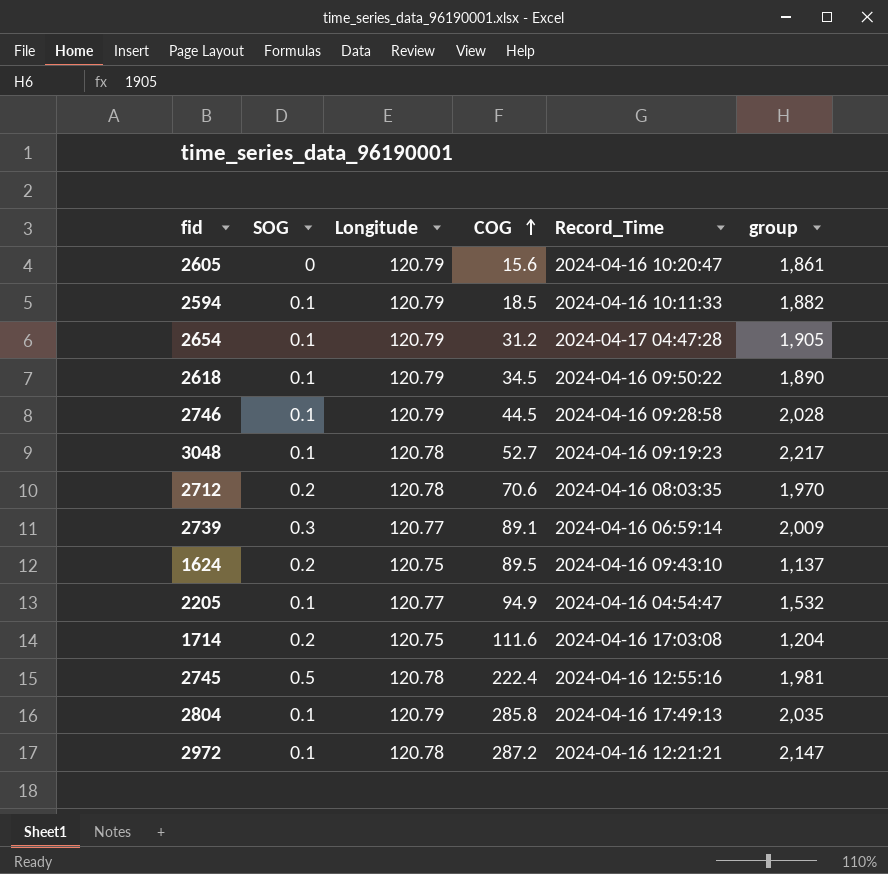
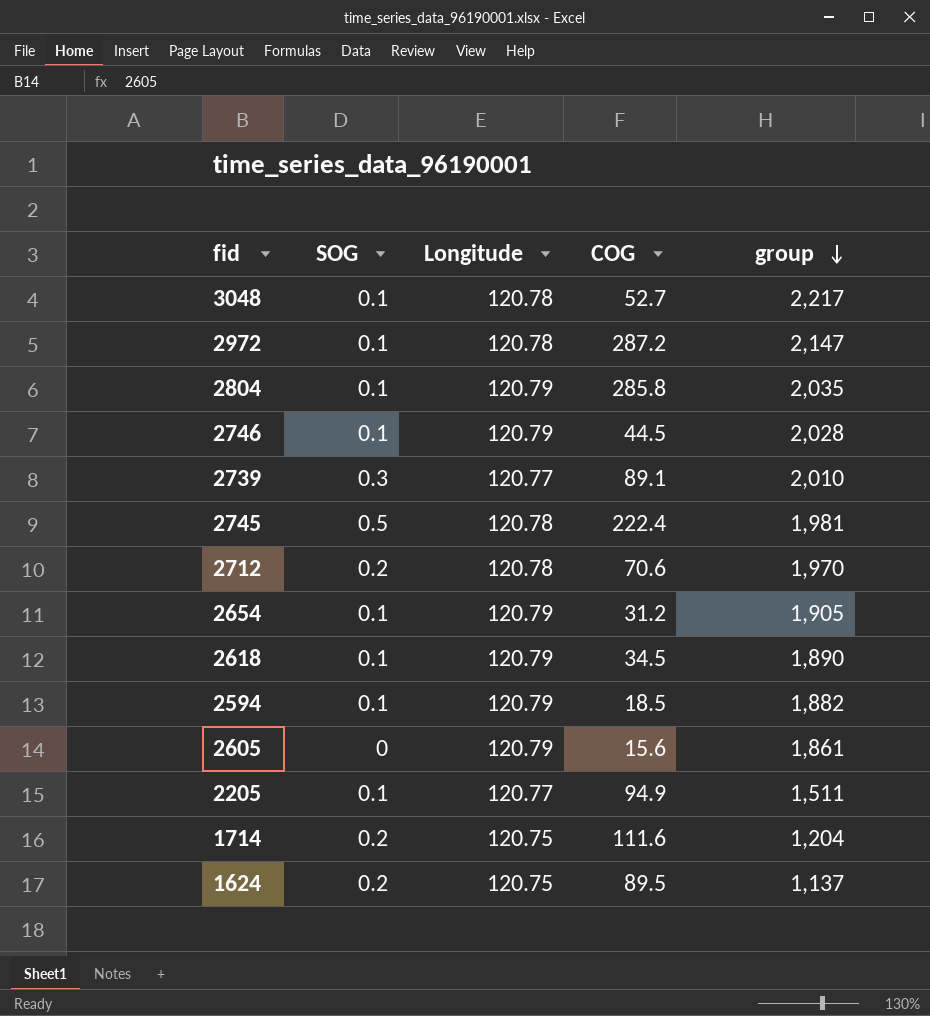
row order: COG ascending -> group descending
column Record_Time | position: 5 -> none
2739 | group: 2,009 -> 2,010
2205 | group: 1,532 -> 1,511

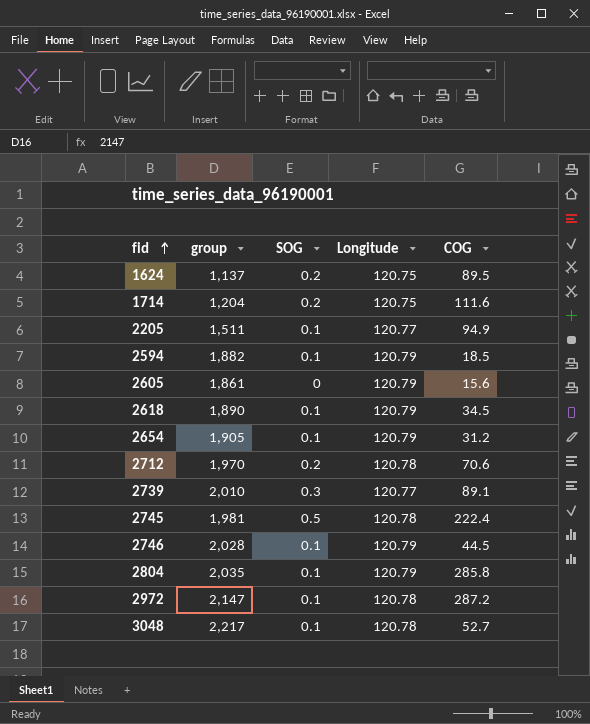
row order: group descending -> fid ascending
column group | position: 5 -> 2

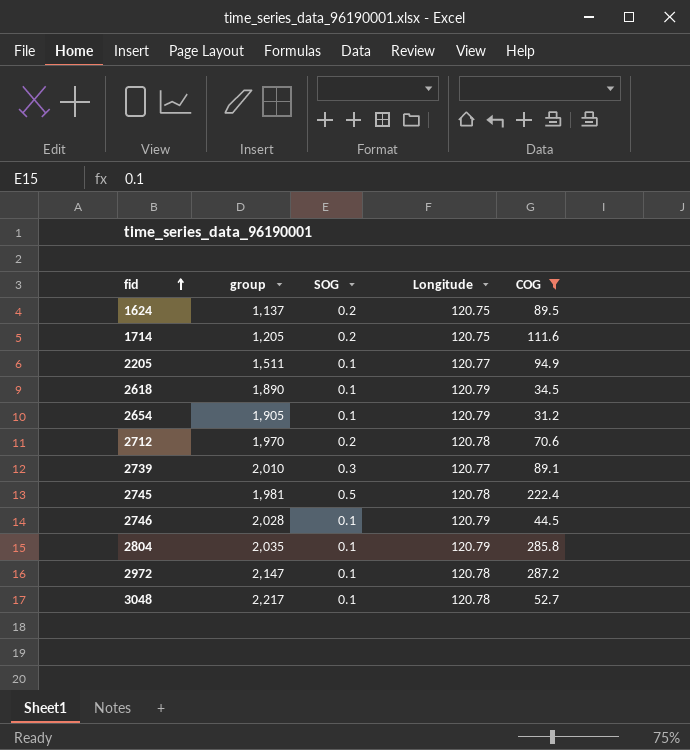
filter: none -> COG >= 31.2
1714 | group: 1,204 -> 1,205

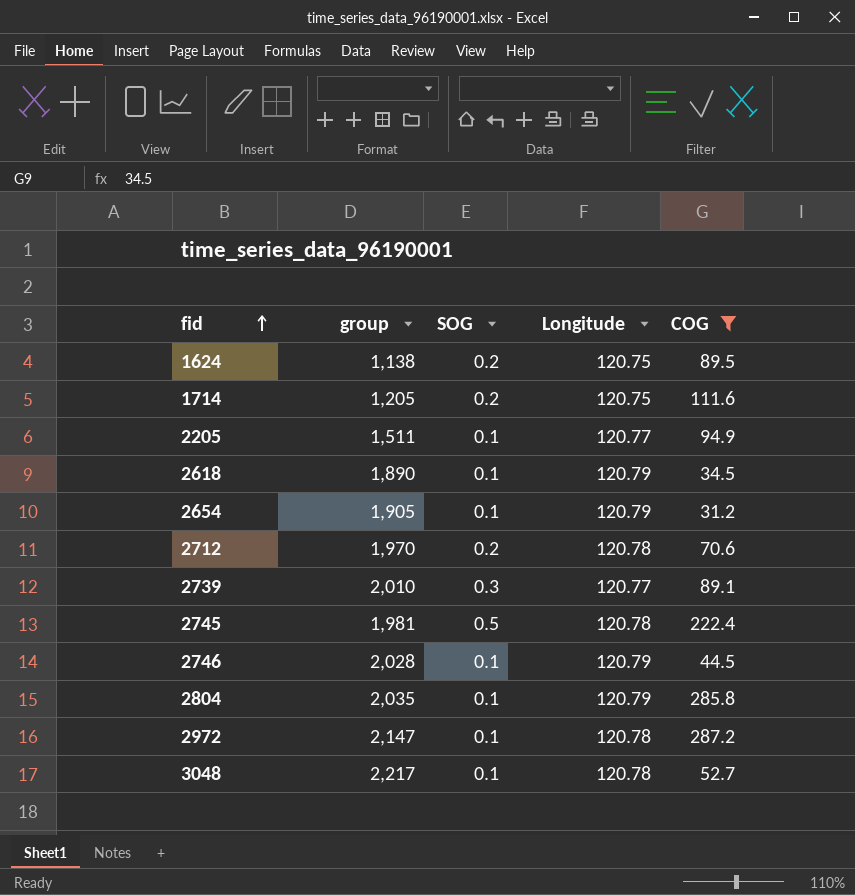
1624 | group: 1,137 -> 1,138

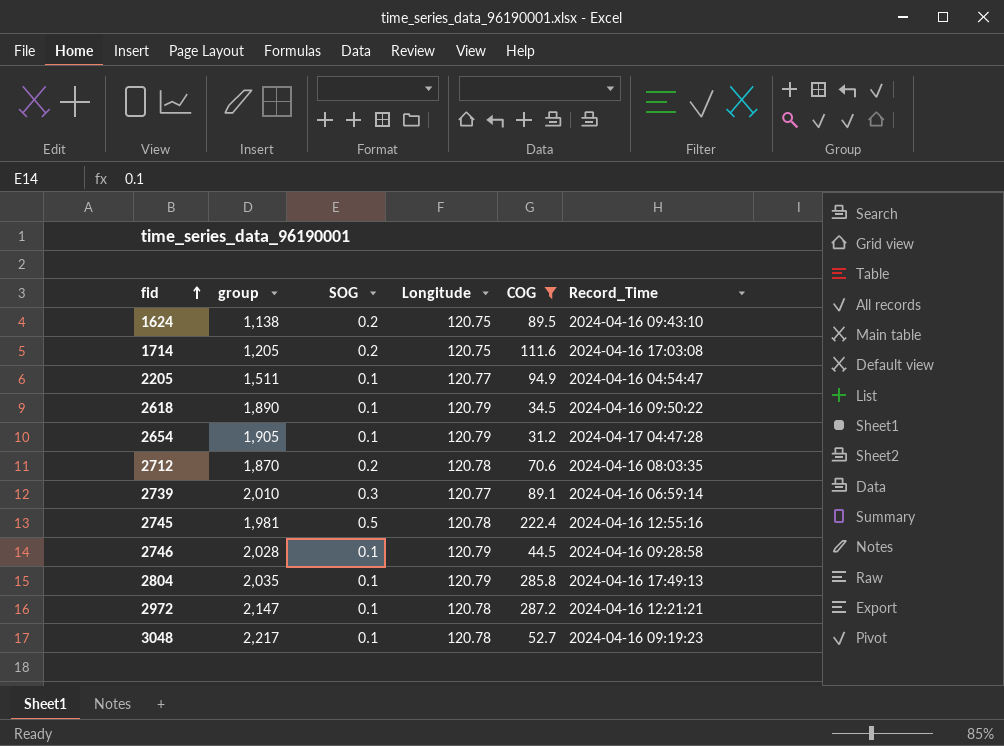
column Record_Time | position: none -> 6
2712 | group: 1,970 -> 1,870

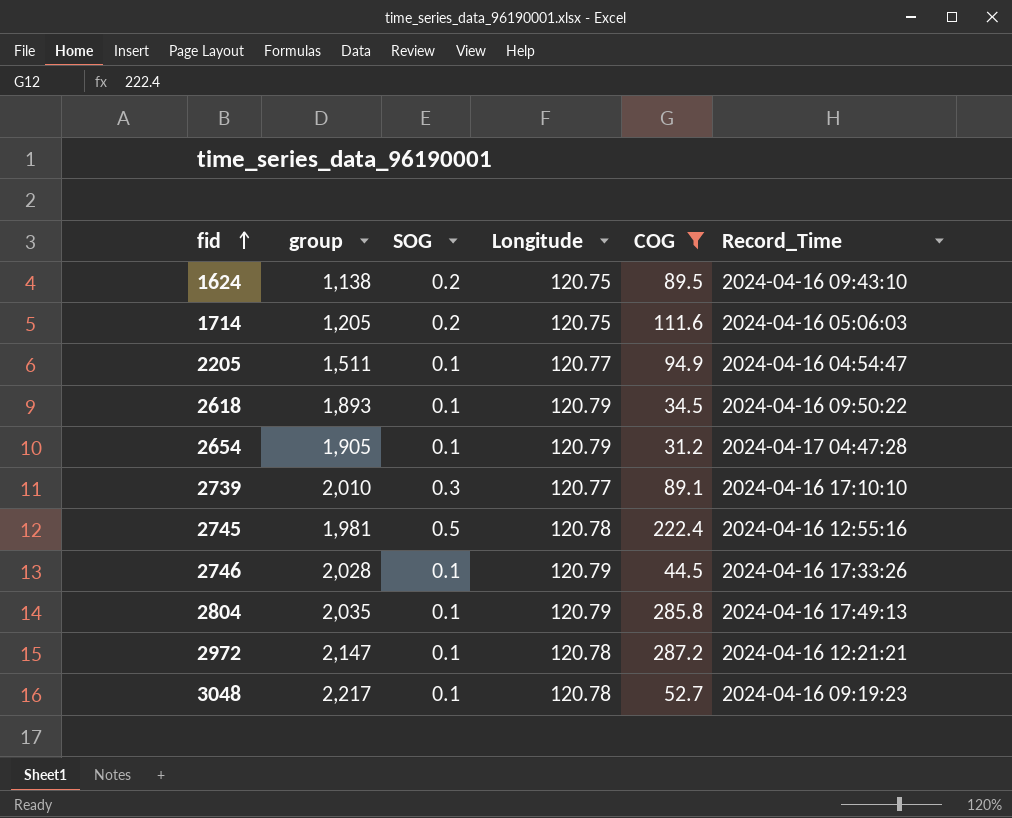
row 2712: 1,870 | 0.2 | 120.78 | 70.6 | 2024-04-16 08:03:35 -> none
1714 | Record_Time: 2024-04-16 17:03:08 -> 2024-04-16 05:06:03
2618 | group: 1,890 -> 1,893
2739 | Record_Time: 2024-04-16 06:59:14 -> 2024-04-16 17:10:10
2746 | Record_Time: 2024-04-16 09:28:58 -> 2024-04-16 17:33:26

